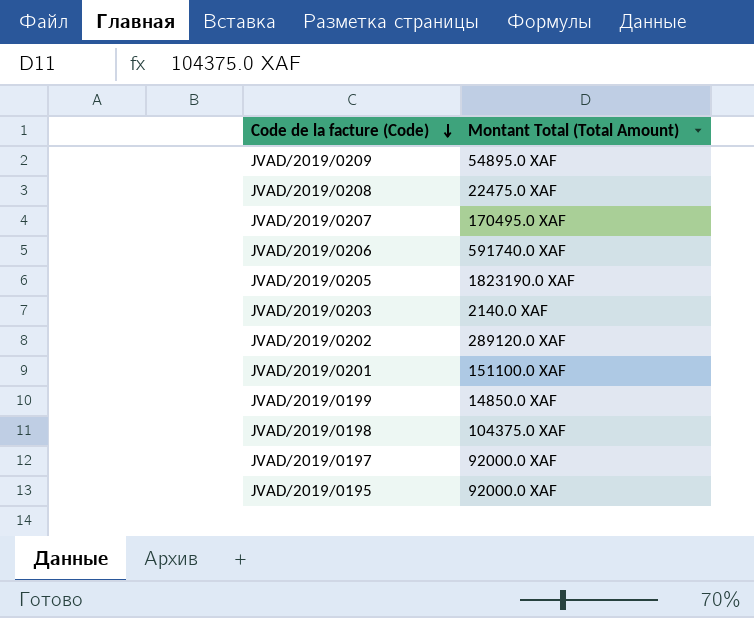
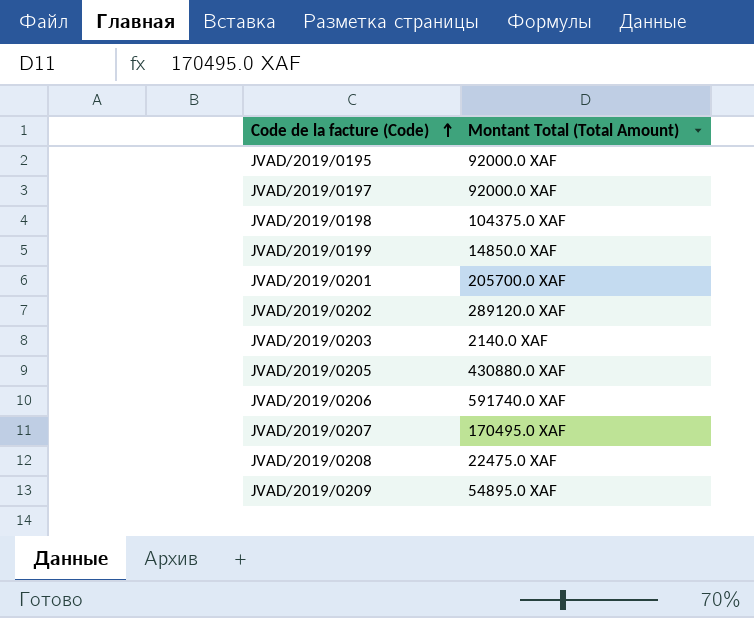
row order: Code de la facture (Code) descending -> Code de la facture (Code) ascending
JVAD/2019/0201 | Montant Total (Total Amount): 151100.0 XAF -> 205700.0 XAF
JVAD/2019/0205 | Montant Total (Total Amount): 1823190.0 XAF -> 430880.0 XAF

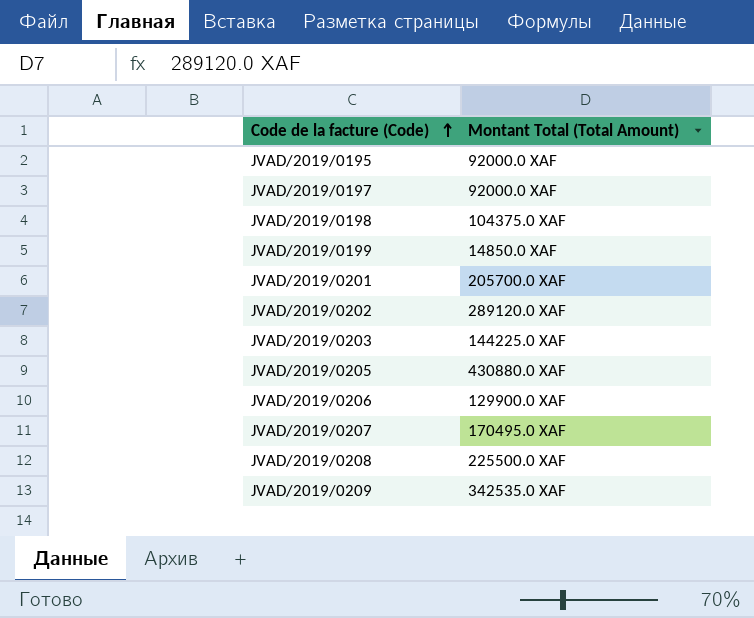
JVAD/2019/0203 | Montant Total (Total Amount): 2140.0 XAF -> 144225.0 XAF
JVAD/2019/0206 | Montant Total (Total Amount): 591740.0 XAF -> 129900.0 XAF
JVAD/2019/0208 | Montant Total (Total Amount): 22475.0 XAF -> 225500.0 XAF
JVAD/2019/0209 | Montant Total (Total Amount): 54895.0 XAF -> 342535.0 XAF

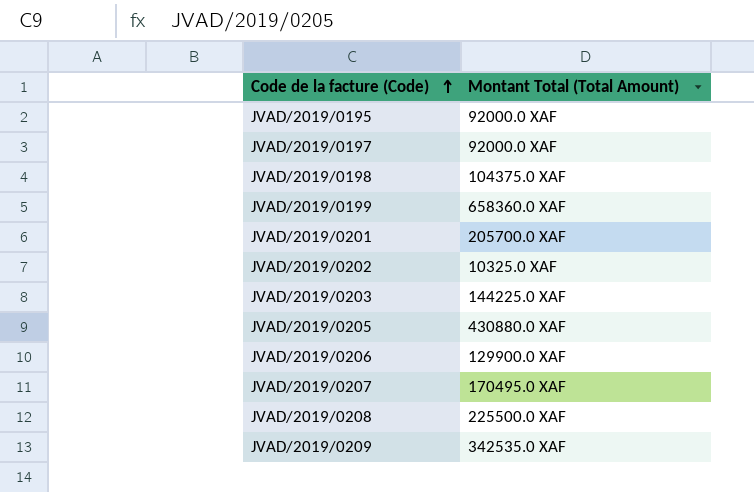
JVAD/2019/0199 | Montant Total (Total Amount): 14850.0 XAF -> 658360.0 XAF
JVAD/2019/0202 | Montant Total (Total Amount): 289120.0 XAF -> 10325.0 XAF

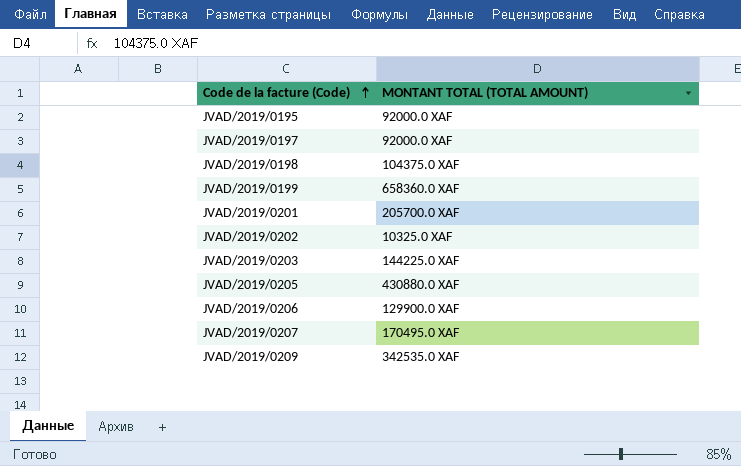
column name: Montant Total (Total Amount) -> MONTANT TOTAL (TOTAL AMOUNT)
row JVAD/2019/0208: 225500.0 XAF -> none

